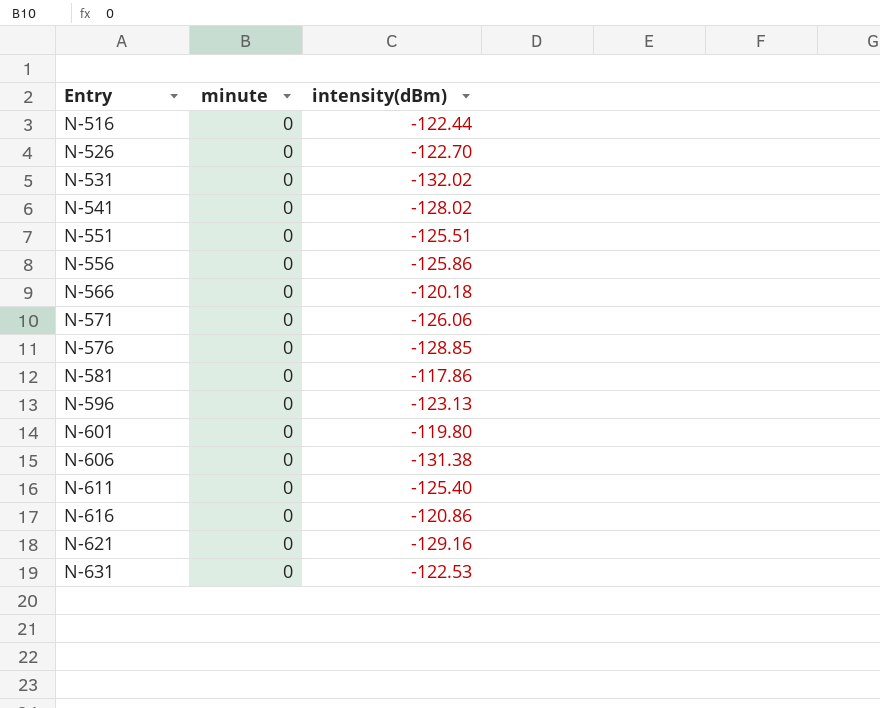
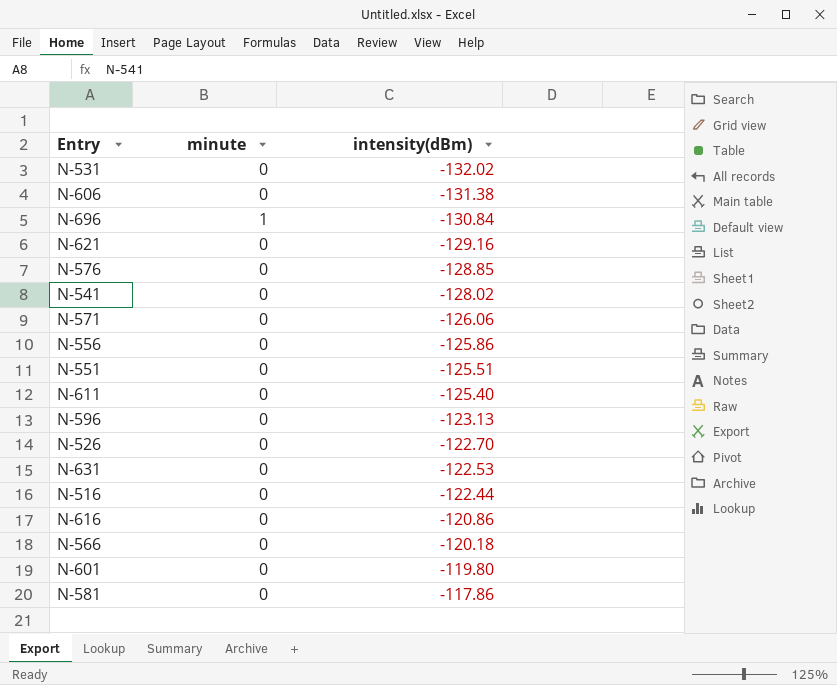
row order: Entry ascending -> intensity(dBm) ascending
row N-696: none -> 1 | -130.84

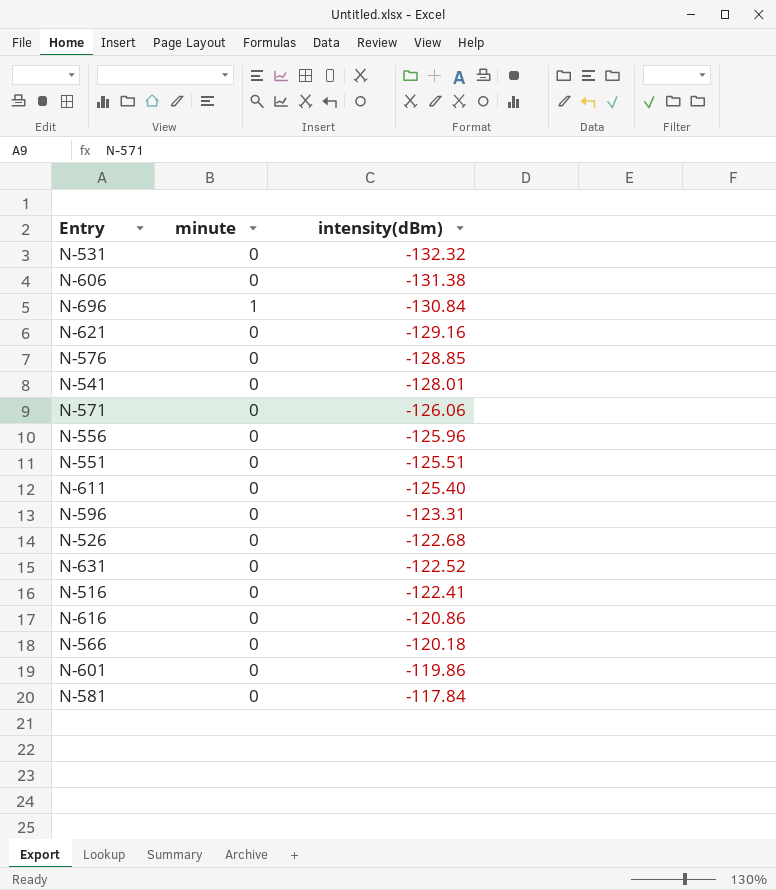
N-531 | intensity(dBm): -132.02 -> -132.32
N-541 | intensity(dBm): -128.02 -> -128.01
N-556 | intensity(dBm): -125.86 -> -125.96
N-596 | intensity(dBm): -123.13 -> -123.31
N-526 | intensity(dBm): -122.70 -> -122.68
N-631 | intensity(dBm): -122.53 -> -122.52
N-516 | intensity(dBm): -122.44 -> -122.41
N-601 | intensity(dBm): -119.80 -> -119.86
N-581 | intensity(dBm): -117.86 -> -117.84

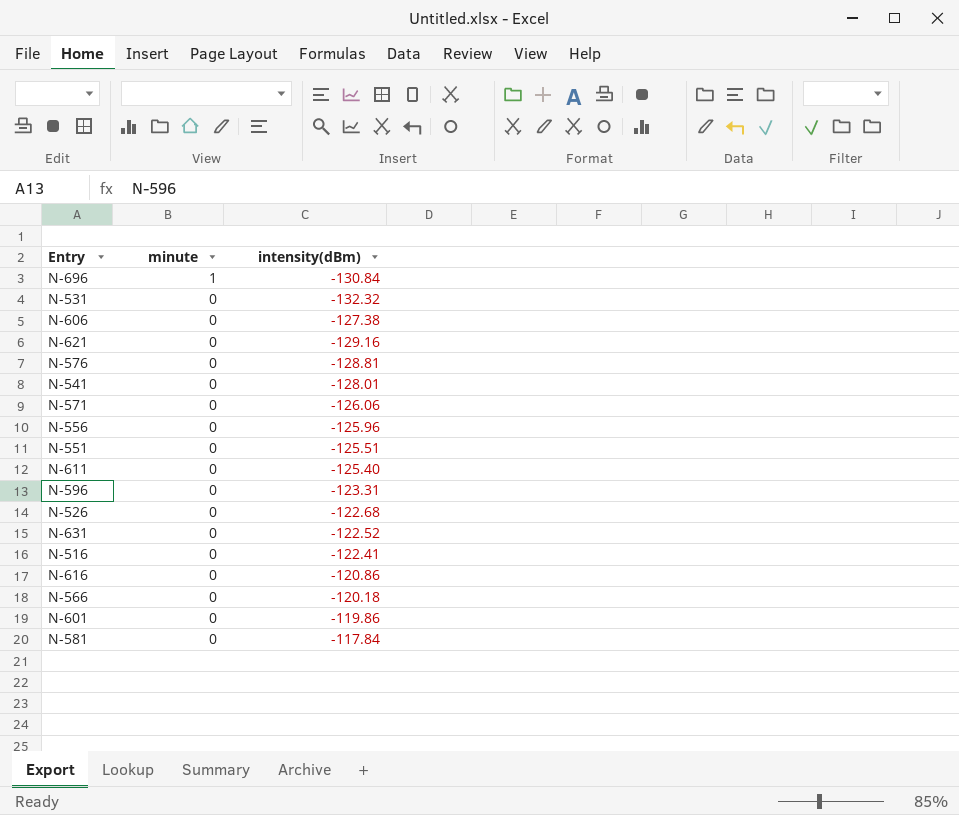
row order: intensity(dBm) ascending -> minute descending
N-606 | intensity(dBm): -131.38 -> -127.38
N-576 | intensity(dBm): -128.85 -> -128.81

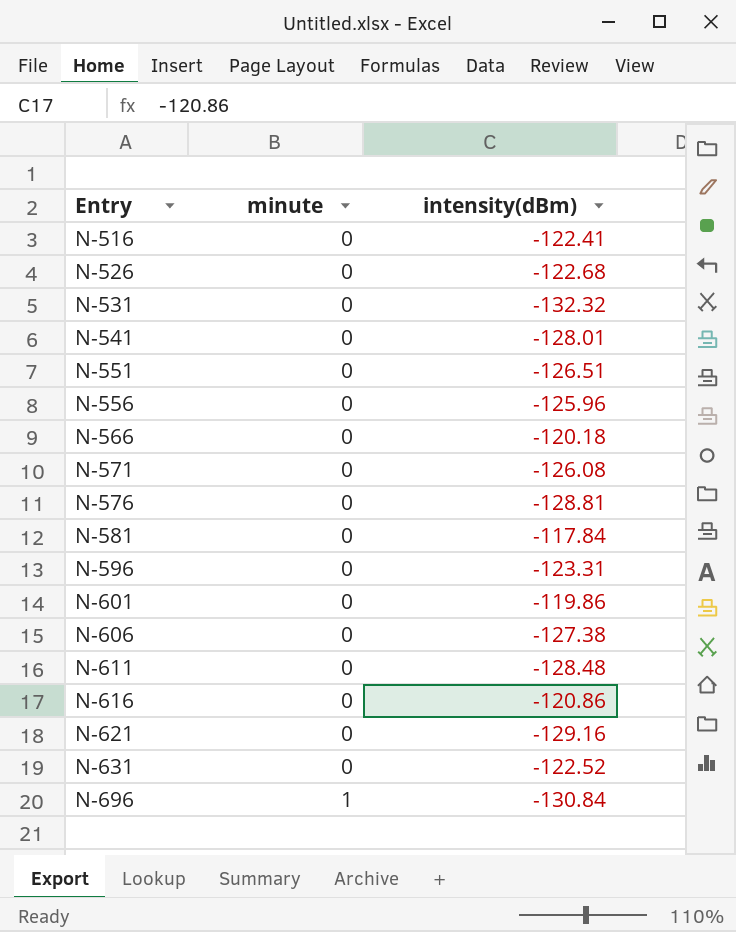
row order: minute descending -> Entry ascending
N-551 | intensity(dBm): -125.51 -> -126.51
N-571 | intensity(dBm): -126.06 -> -126.08
N-611 | intensity(dBm): -125.40 -> -128.48

